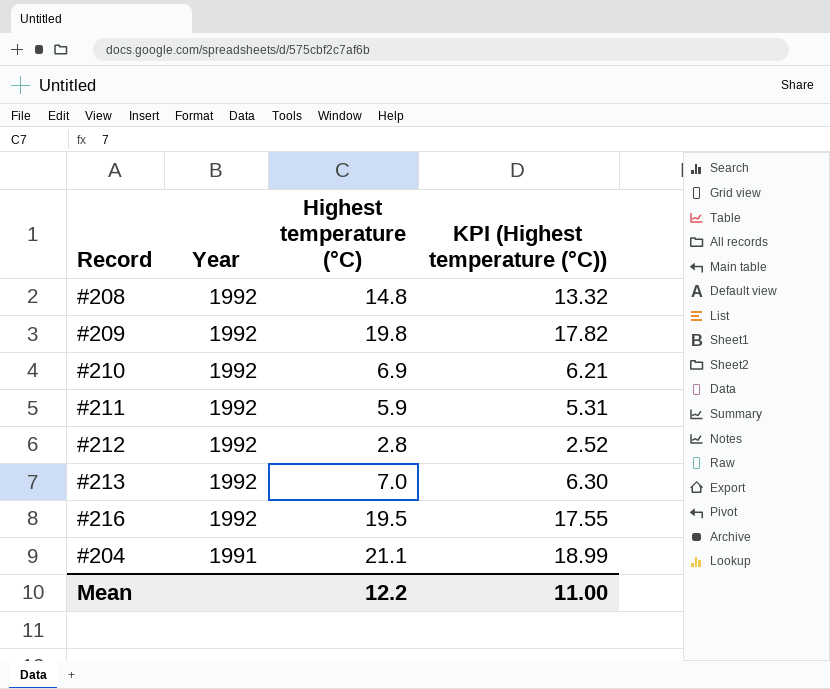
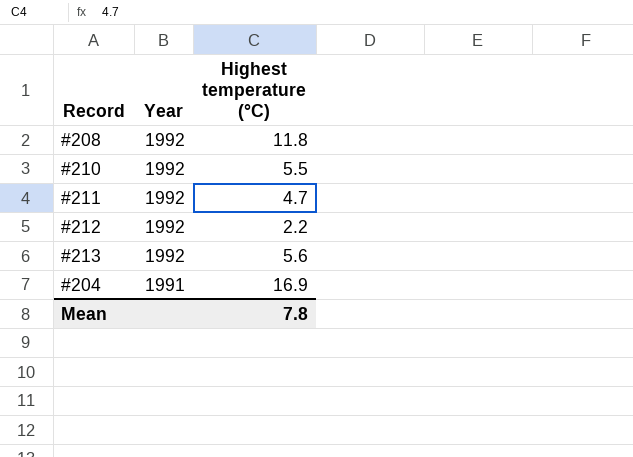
column KPI (Highest temperature (°C)) | formula: [Highest temperature (°C)] * 0.9 -> none
row #209: 1992 | 19.8 | 17.82 -> none
row #216: 1992 | 19.5 | 17.55 -> none
#208 | Highest temperature (°C): 14.8 -> 11.8
#210 | Highest temperature (°C): 6.9 -> 5.5
#211 | Highest temperature (°C): 5.9 -> 4.7
#212 | Highest temperature (°C): 2.8 -> 2.2
#213 | Highest temperature (°C): 7.0 -> 5.6
#204 | Highest temperature (°C): 21.1 -> 16.9
Mean | Highest temperature (°C): 12.2 -> 7.8

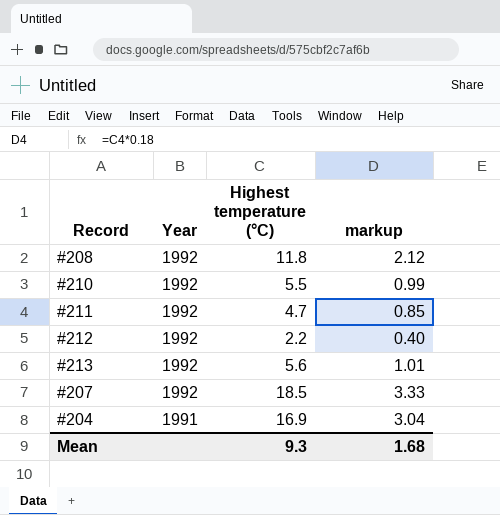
column markup | formula: none -> [Highest temperature (°C)] * 0.18
row #207: none -> 1992 | 18.5 | 3.33
Mean | Highest temperature (°C): 7.8 -> 9.3

